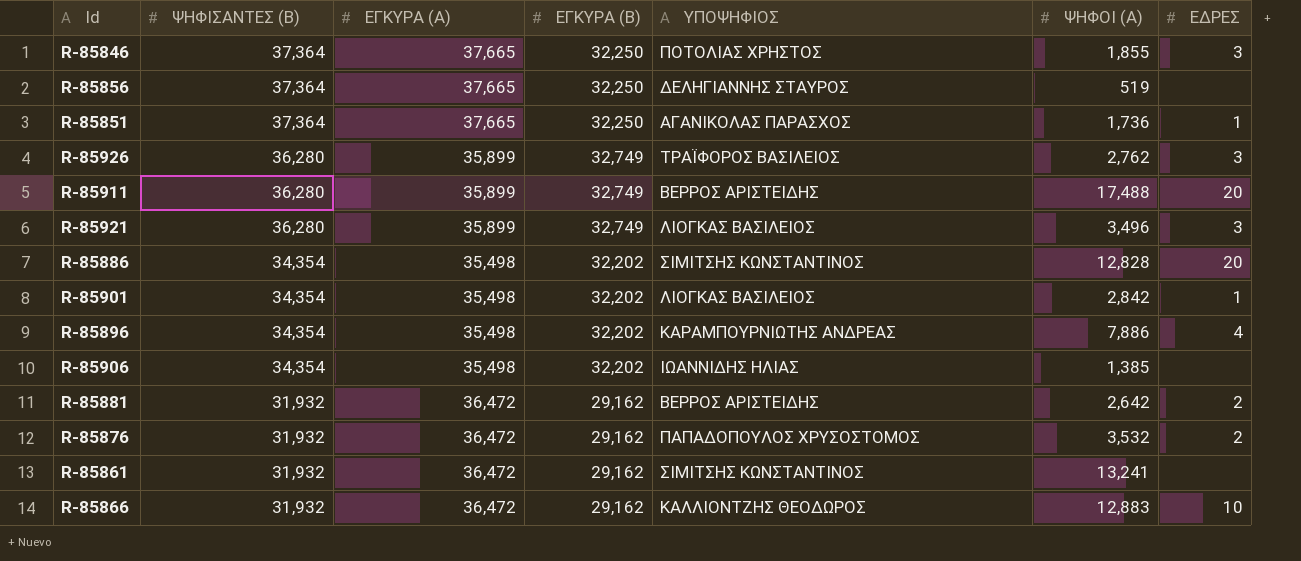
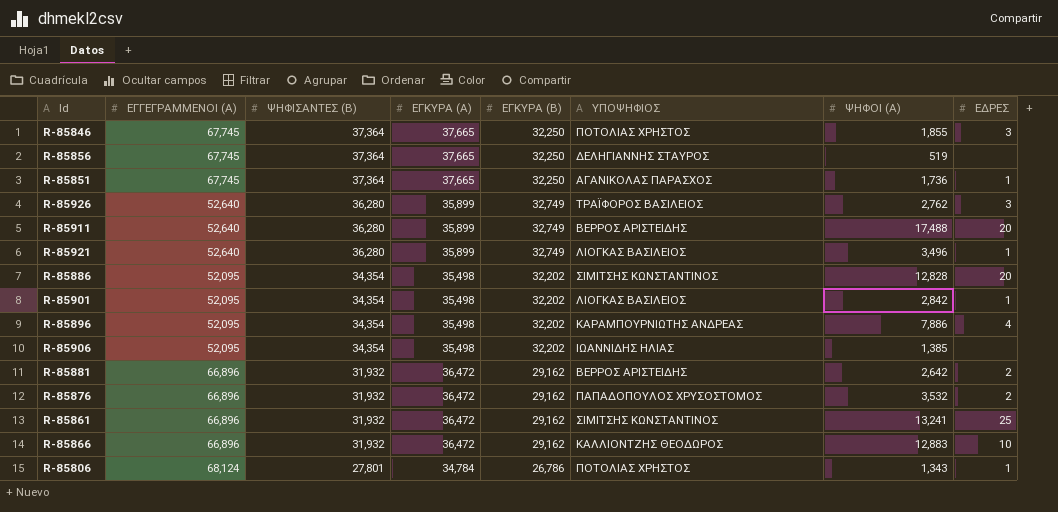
column ΕΓΓΕΓΡΑΜΜΕΝΟΙ (Α) | position: none -> 2
R-85921 | ΕΔΡΕΣ: 3 -> 1
R-85861 | ΕΔΡΕΣ: none -> 25
row R-85806: none -> 68,124 | 27,801 | 34,784 | 26,786 | ΠΟΤΟΛΙΑΣ ΧΡΗΣΤΟΣ | 1,343 | 1

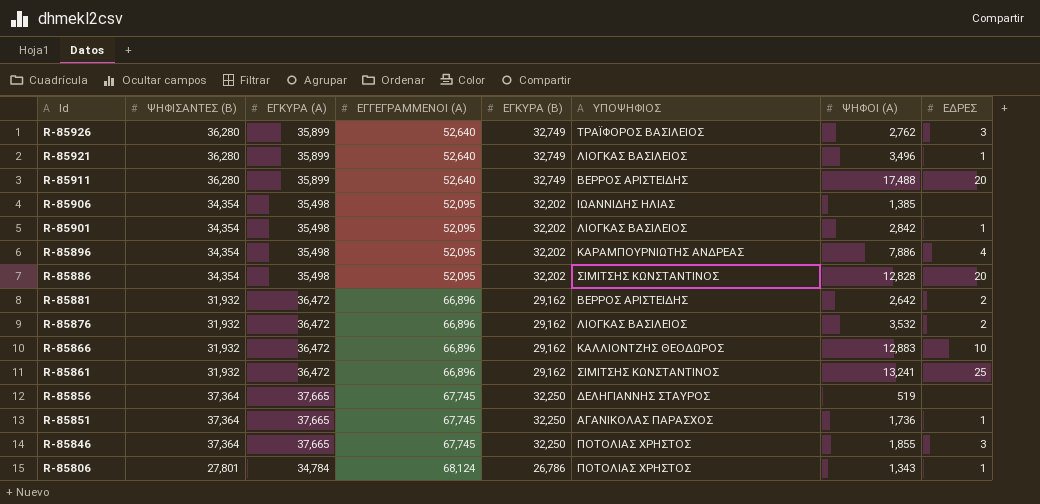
row order: ΨΗΦΙΣΑΝΤΕΣ (Β) descending -> Id descending
column ΕΓΓΕΓΡΑΜΜΕΝΟΙ (Α) | position: 2 -> 4
R-85876 | ΥΠΟΨΗΦΙΟΣ: ΠΑΠΑΔΟΠΟΥΛΟΣ ΧΡΥΣΟΣΤΟΜΟΣ -> ΛΙΟΓΚΑΣ ΒΑΣΙΛΕΙΟΣ

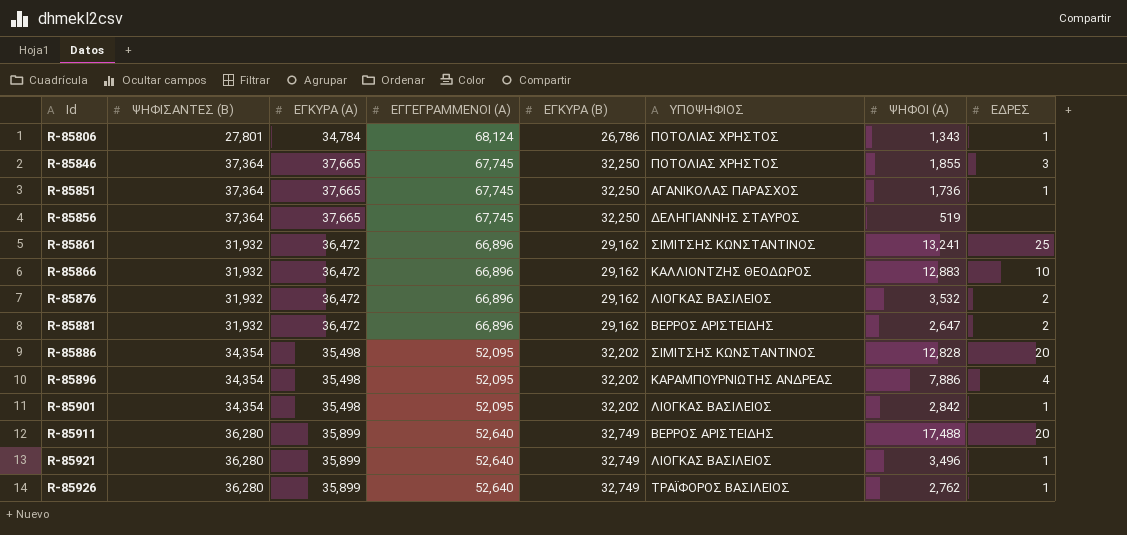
row order: Id descending -> Id ascending
row R-85906: 34,354 | 35,498 | 52,095 | 32,202 | ΙΩΑΝΝΙΔΗΣ ΗΛΙΑΣ | 1,385 | none -> none
R-85881 | ΨΗΦΟΙ (Α): 2,642 -> 2,647
R-85926 | ΕΔΡΕΣ: 3 -> 1

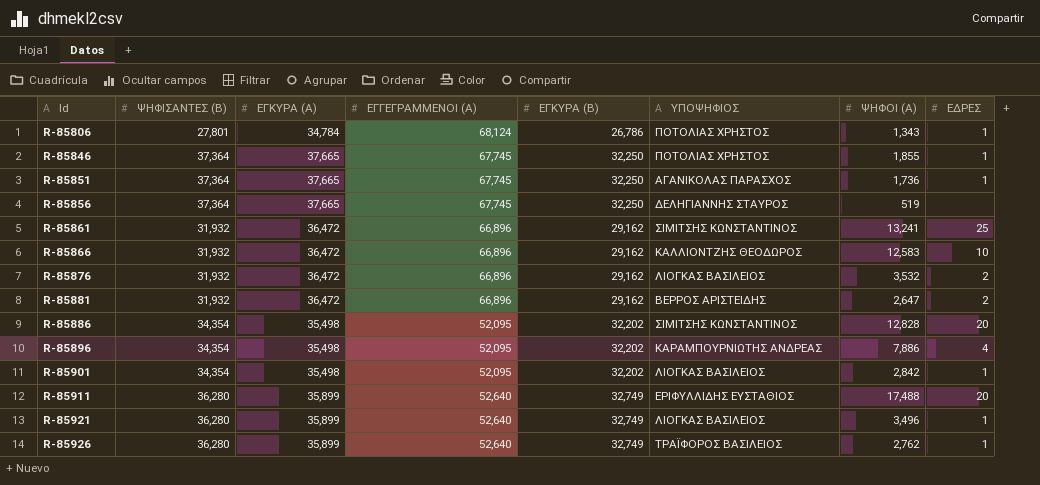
R-85846 | ΕΔΡΕΣ: 3 -> 1
R-85866 | ΨΗΦΟΙ (Α): 12,883 -> 12,583
R-85911 | ΥΠΟΨΗΦΙΟΣ: ΒΕΡΡΟΣ ΑΡΙΣΤΕΙΔΗΣ -> ΕΡΙΦΥΛΛΙΔΗΣ ΕΥΣΤΑΘΙΟΣ

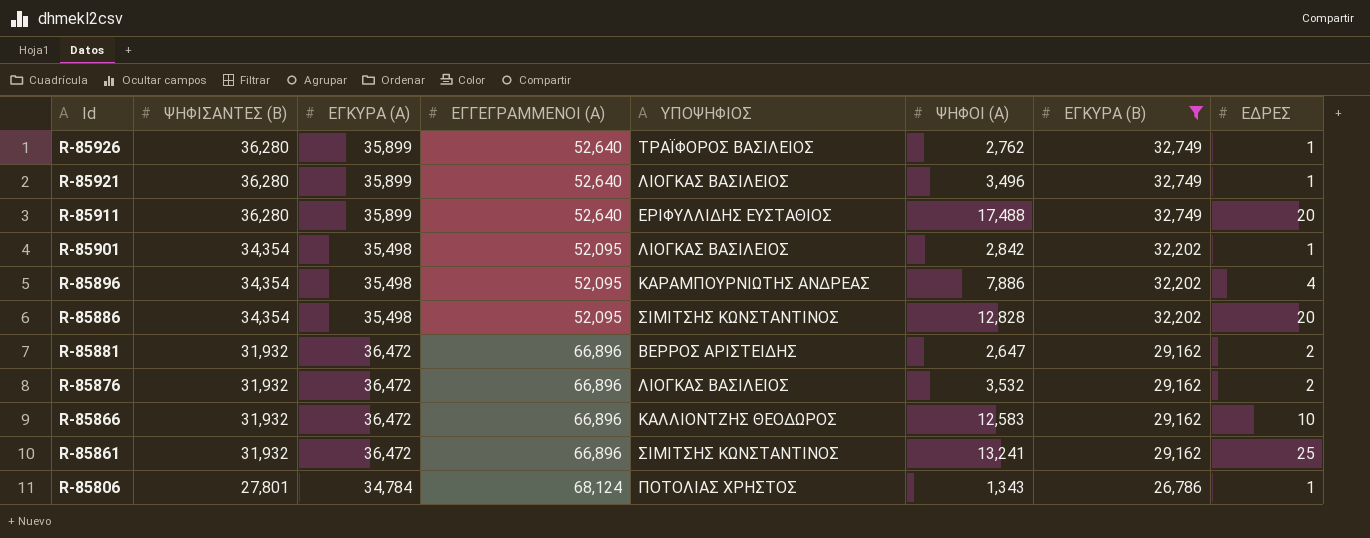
filter: none -> ΕΓΚΥΡΑ (Β) != 32,250
row order: Id ascending -> Id descending
column ΕΓΚΥΡΑ (Β) | position: 5 -> 7

